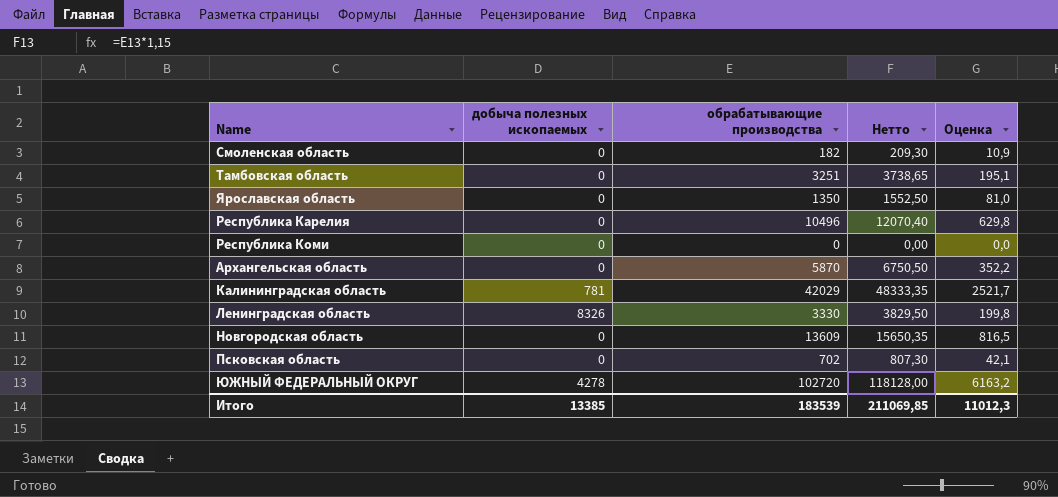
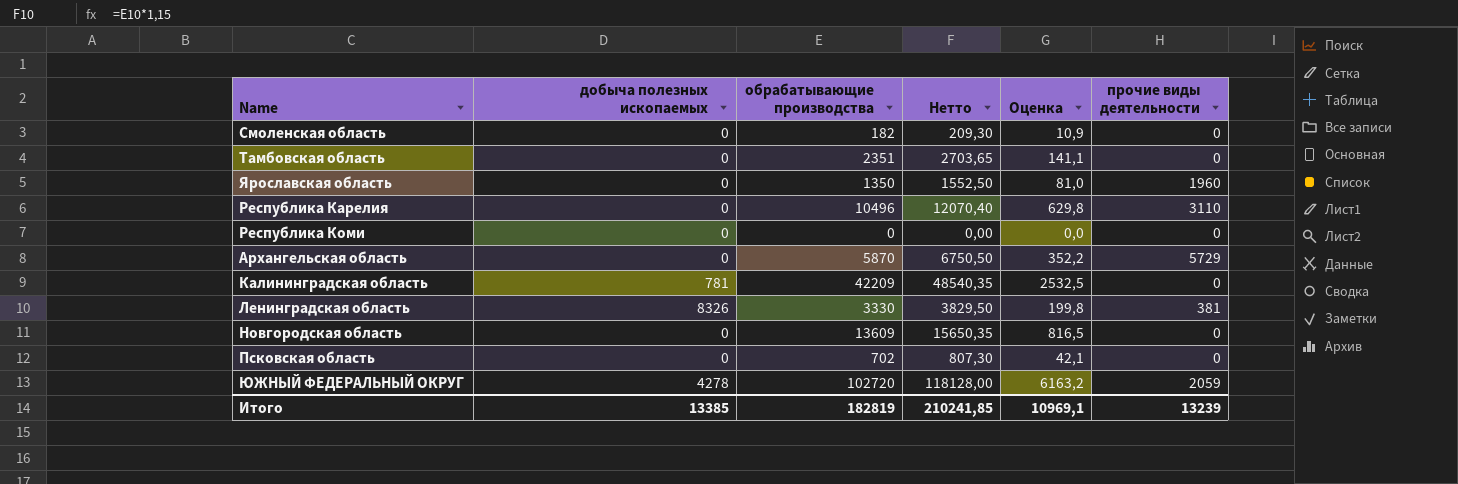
column прочие виды деятельности | position: none -> 6
Тамбовская область | обрабатывающие производства: 3251 -> 2351
Тамбовская область | Нетто: 3738,65 -> 2703,65
Тамбовская область | Оценка: 195,1 -> 141,1
Калининградская область | обрабатывающие производства: 42029 -> 42209
Калининградская область | Нетто: 48333,35 -> 48540,35
Калининградская область | Оценка: 2521,7 -> 2532,5
Итого | обрабатывающие производства: 183539 -> 182819
Итого | Нетто: 211069,85 -> 210241,85
Итого | Оценка: 11012,3 -> 10969,1

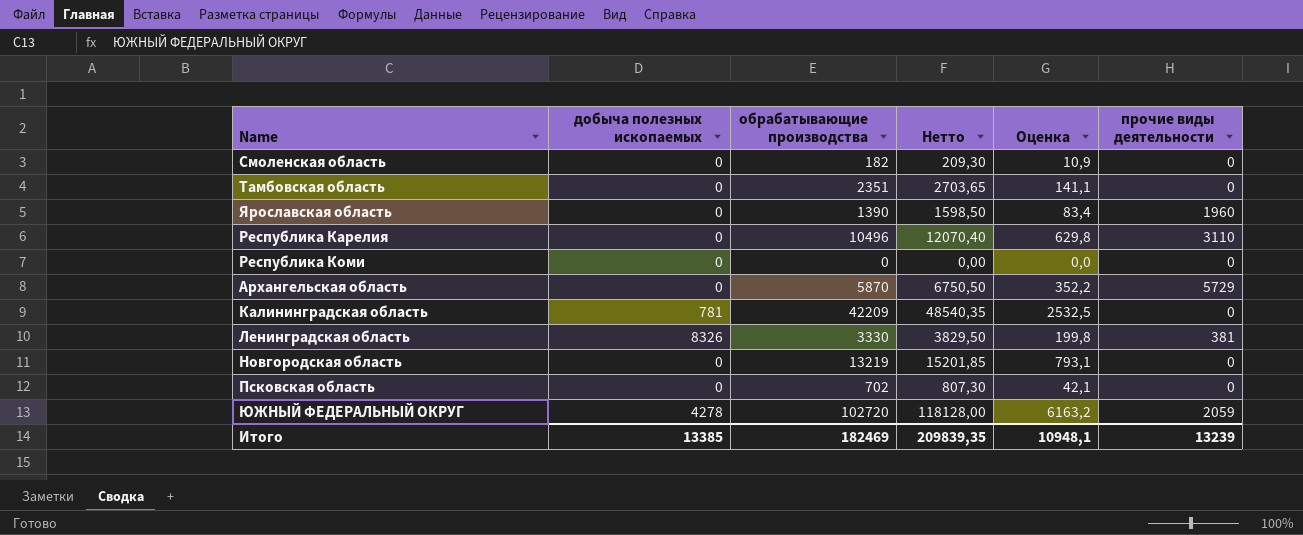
Ярославская область | обрабатывающие производства: 1350 -> 1390
Ярославская область | Нетто: 1552,50 -> 1598,50
Ярославская область | Оценка: 81,0 -> 83,4
Новгородская область | обрабатывающие производства: 13609 -> 13219
Новгородская область | Нетто: 15650,35 -> 15201,85
Новгородская область | Оценка: 816,5 -> 793,1
Итого | обрабатывающие производства: 182819 -> 182469
Итого | Нетто: 210241,85 -> 209839,35
Итого | Оценка: 10969,1 -> 10948,1

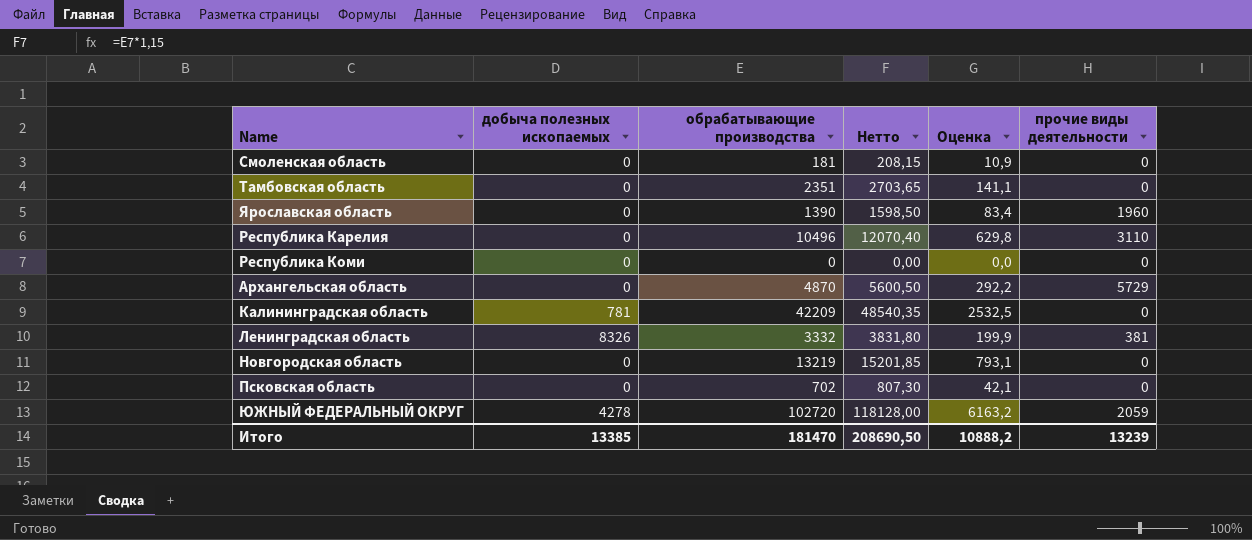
Смоленская область | обрабатывающие производства: 182 -> 181
Смоленская область | Нетто: 209,30 -> 208,15
Архангельская область | обрабатывающие производства: 5870 -> 4870
Архангельская область | Нетто: 6750,50 -> 5600,50
Архангельская область | Оценка: 352,2 -> 292,2
Ленинградская область | обрабатывающие производства: 3330 -> 3332
Ленинградская область | Нетто: 3829,50 -> 3831,80
Ленинградская область | Оценка: 199,8 -> 199,9
Итого | обрабатывающие производства: 182469 -> 181470
Итого | Нетто: 209839,35 -> 208690,50
Итого | Оценка: 10948,1 -> 10888,2

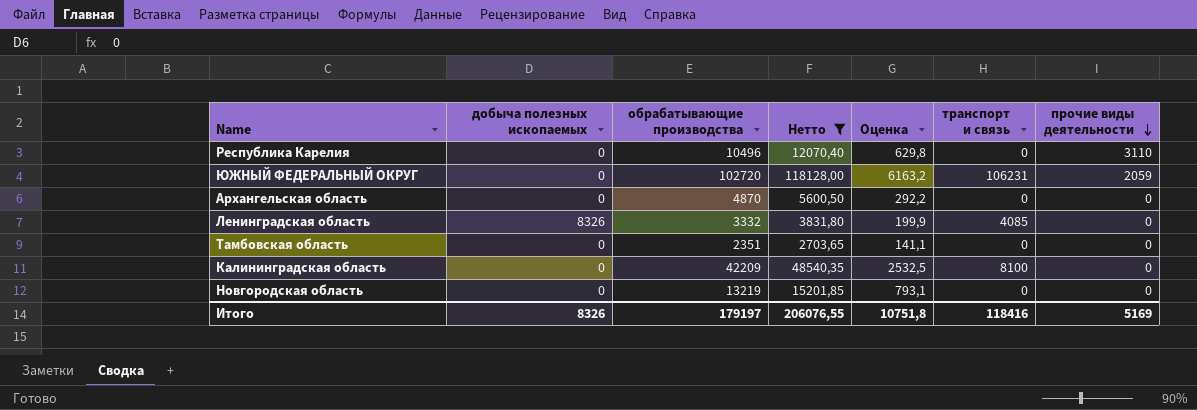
filter: none -> Нетто >= 2703,65
row order: none -> прочие виды деятельности descending
column транспорт и связь | position: none -> 6
ЮЖНЫЙ ФЕДЕРАЛЬНЫЙ ОКРУГ | добыча полезных ископаемых: 4278 -> 0
Архангельская область | прочие виды деятельности: 5729 -> 0
Ленинградская область | прочие виды деятельности: 381 -> 0
Калининградская область | добыча полезных ископаемых: 781 -> 0
Итого | добыча полезных ископаемых: 13385 -> 8326
Итого | обрабатывающие производства: 181470 -> 179197
Итого | Нетто: 208690,50 -> 206076,55
Итого | Оценка: 10888,2 -> 10751,8
Итого | прочие виды деятельности: 13239 -> 5169

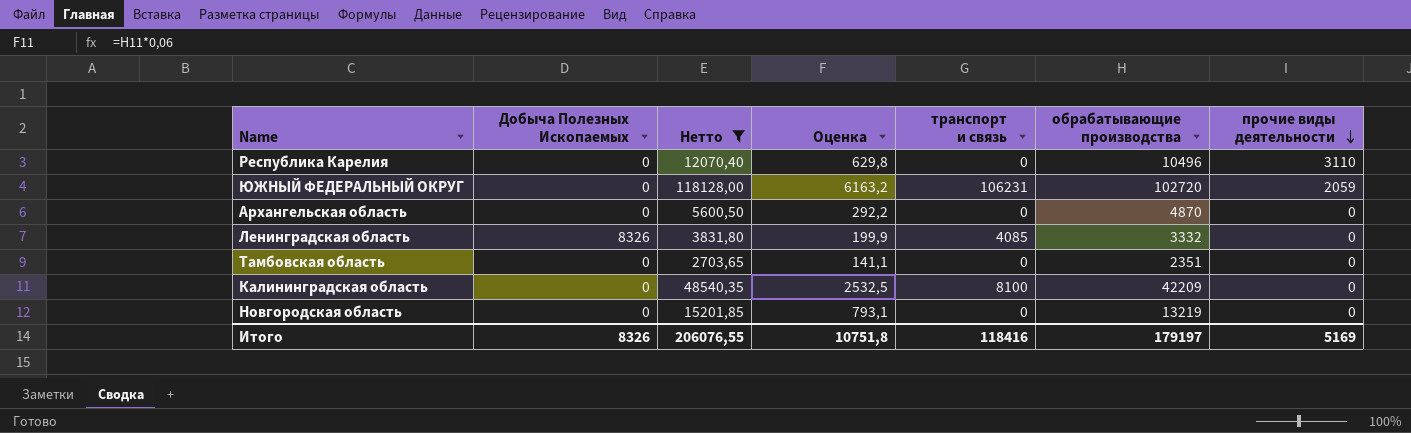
column name: добыча полезных ископаемых -> Добыча Полезных Ископаемых
column обрабатывающие производства | position: 3 -> 6

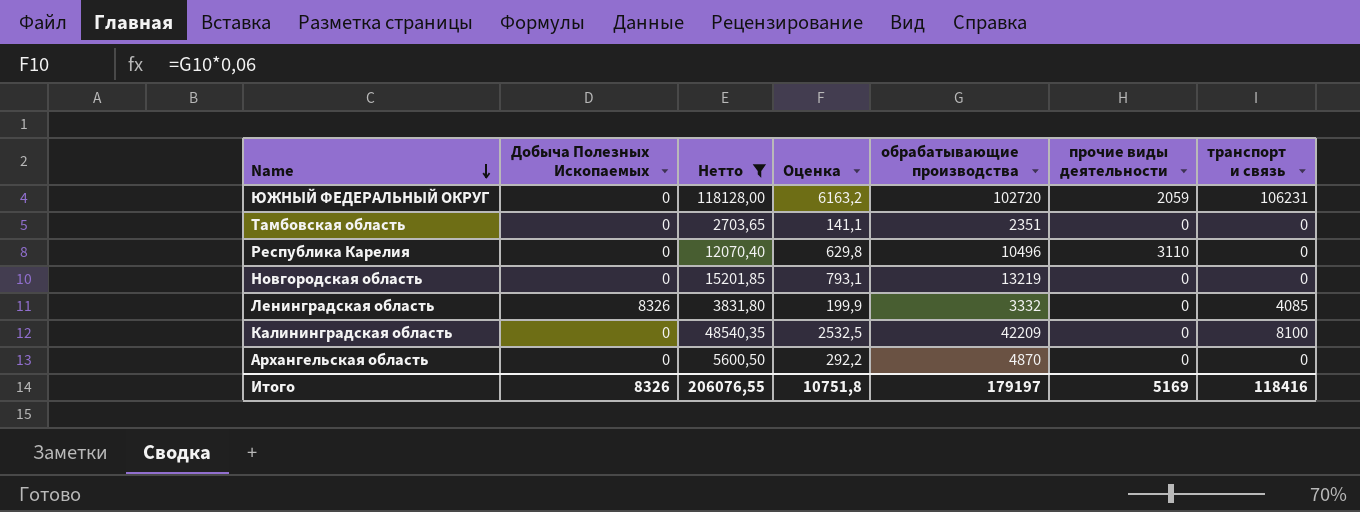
row order: прочие виды деятельности descending -> Name descending
column транспорт и связь | position: 5 -> 7

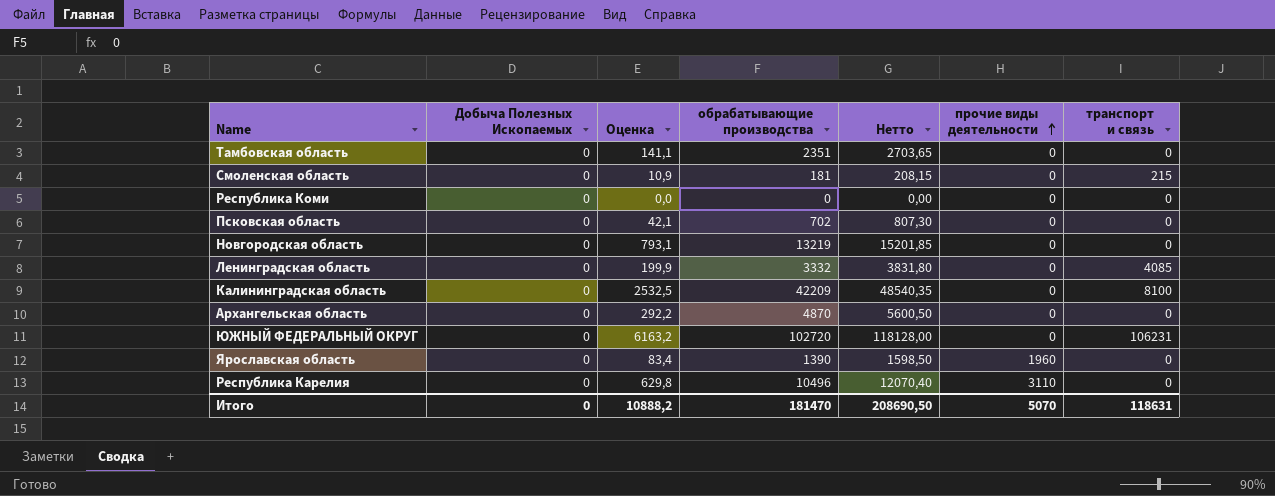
filter: Нетто >= 2703,65 -> none
row order: Name descending -> прочие виды деятельности ascending
column Нетто | position: 3 -> 5
Ленинградская область | Добыча Полезных Ископаемых: 8326 -> 0
ЮЖНЫЙ ФЕДЕРАЛЬНЫЙ ОКРУГ | прочие виды деятельности: 2059 -> 0
Итого | Добыча Полезных Ископаемых: 8326 -> 0
Итого | Оценка: 10751,8 -> 10888,2
Итого | обрабатывающие производства: 179197 -> 181470
Итого | Нетто: 206076,55 -> 208690,50
Итого | прочие виды деятельности: 5169 -> 5070
Итого | транспорт и связь: 118416 -> 118631

